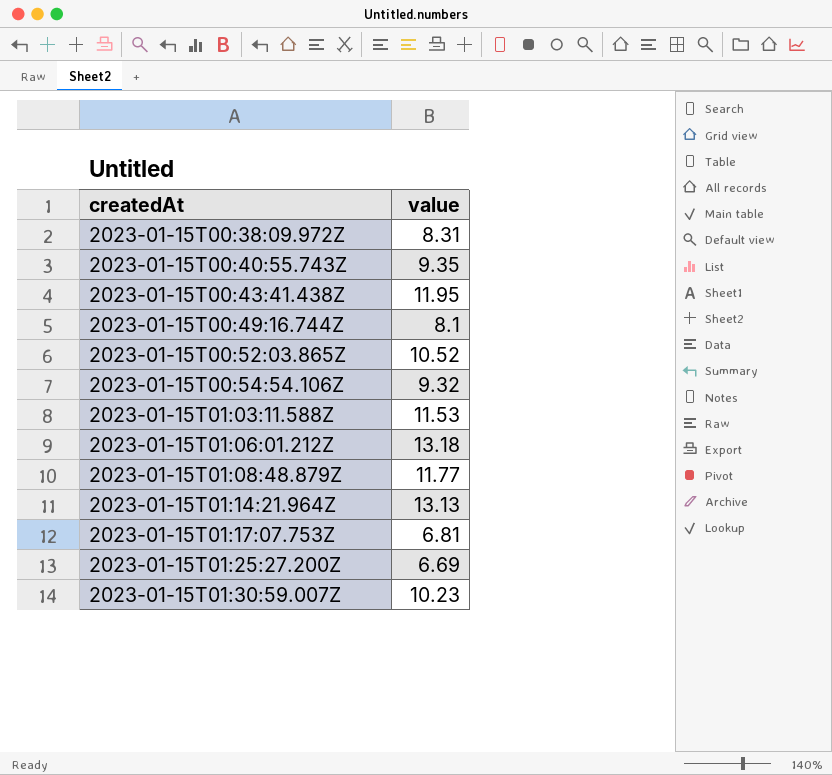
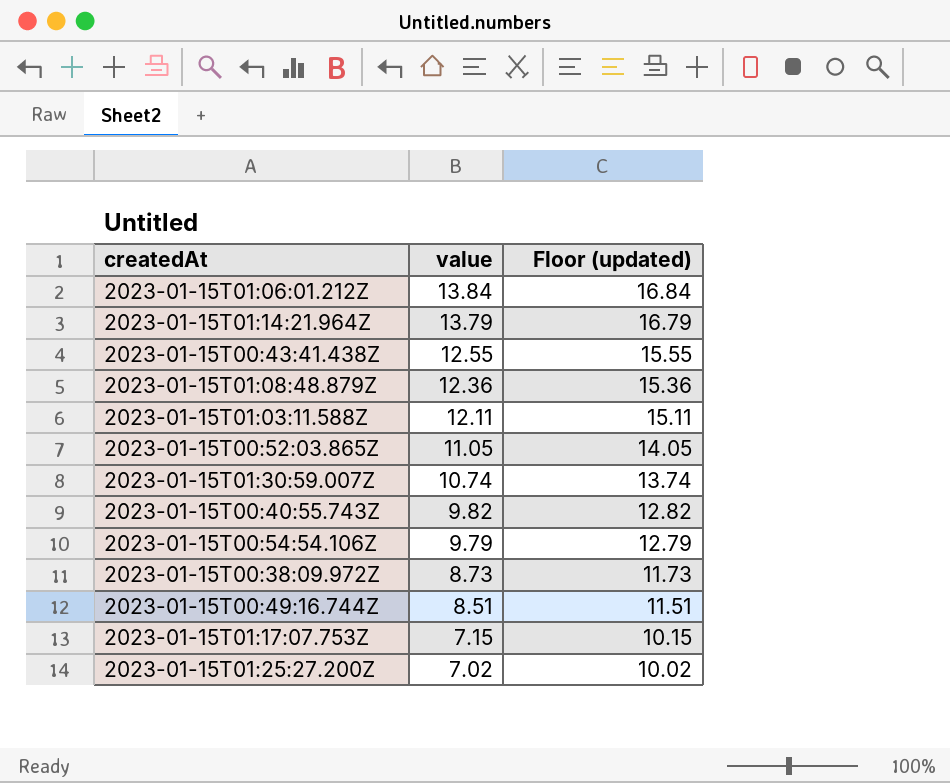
row order: createdAt ascending -> value descending
column Floor (updated) | formula: none -> [value] + 3
2023-01-15T01:06:01.212Z | value: 13.18 -> 13.84
2023-01-15T01:14:21.964Z | value: 13.13 -> 13.79
2023-01-15T00:43:41.438Z | value: 11.95 -> 12.55
2023-01-15T01:08:48.879Z | value: 11.77 -> 12.36
2023-01-15T01:03:11.588Z | value: 11.53 -> 12.11
2023-01-15T00:52:03.865Z | value: 10.52 -> 11.05
2023-01-15T01:30:59.007Z | value: 10.23 -> 10.74
2023-01-15T00:40:55.743Z | value: 9.35 -> 9.82
2023-01-15T00:54:54.106Z | value: 9.32 -> 9.79
2023-01-15T00:38:09.972Z | value: 8.31 -> 8.73
2023-01-15T00:49:16.744Z | value: 8.1 -> 8.51
2023-01-15T01:17:07.753Z | value: 6.81 -> 7.15
2023-01-15T01:25:27.200Z | value: 6.69 -> 7.02

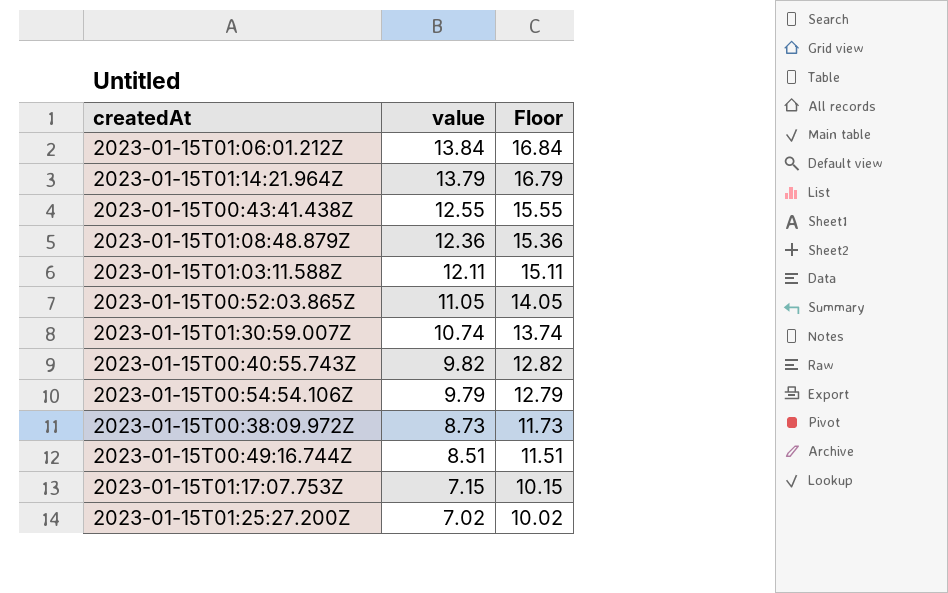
column name: Floor (updated) -> Floor

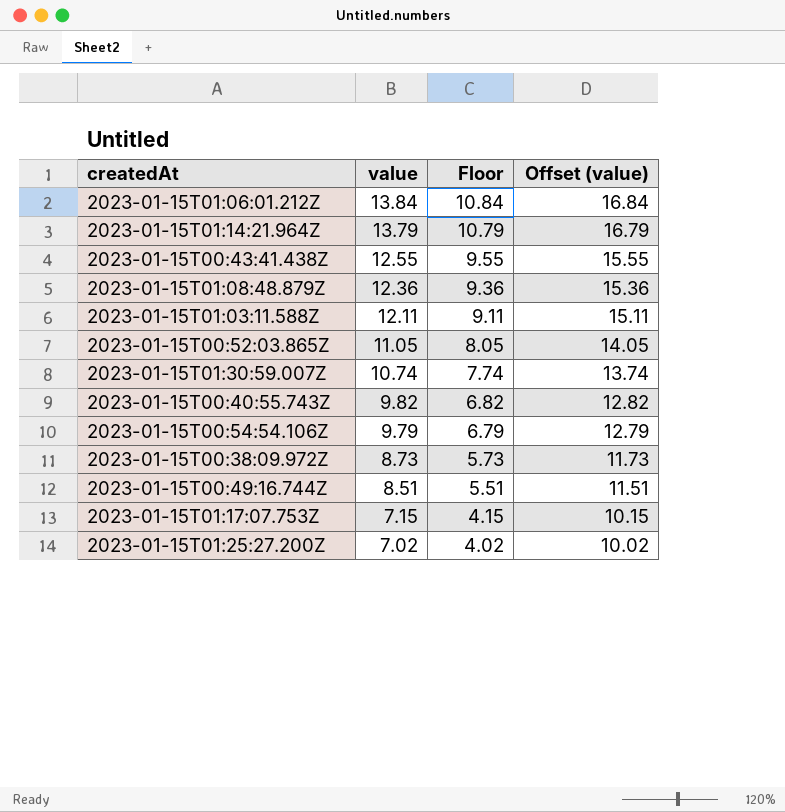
column Floor | formula: [value] + 3 -> [value] - 3
column Offset (value) | formula: none -> [value] + 3

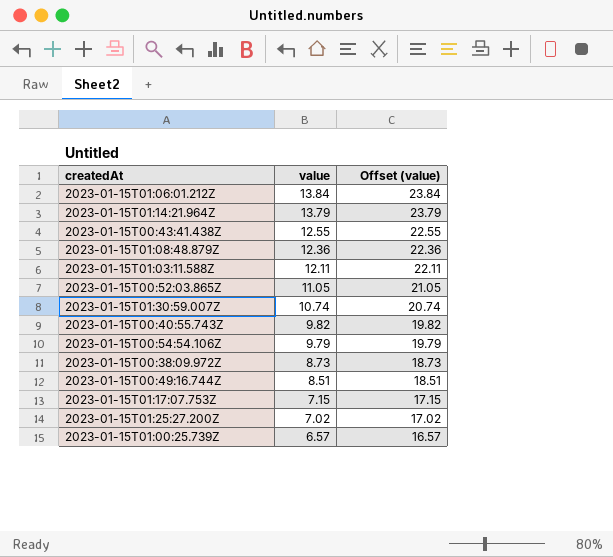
column Floor | formula: [value] - 3 -> none
column Offset (value) | formula: [value] + 3 -> [value] + 10
row 2023-01-15T01:00:25.739Z: none -> 6.57 | 16.57

